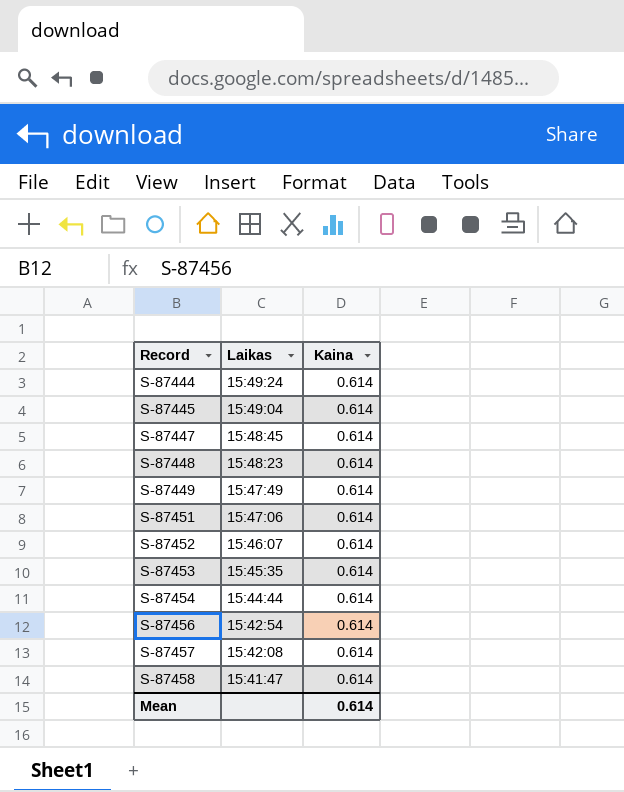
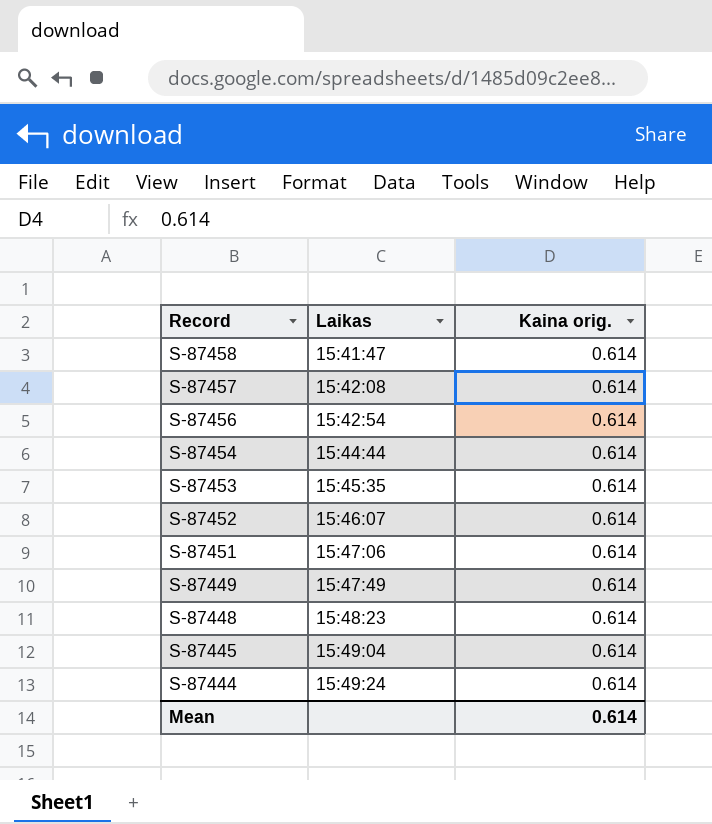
row order: Record ascending -> Record descending
column name: Kaina -> Kaina orig.
row S-87447: 15:48:45 | 0.614 -> none

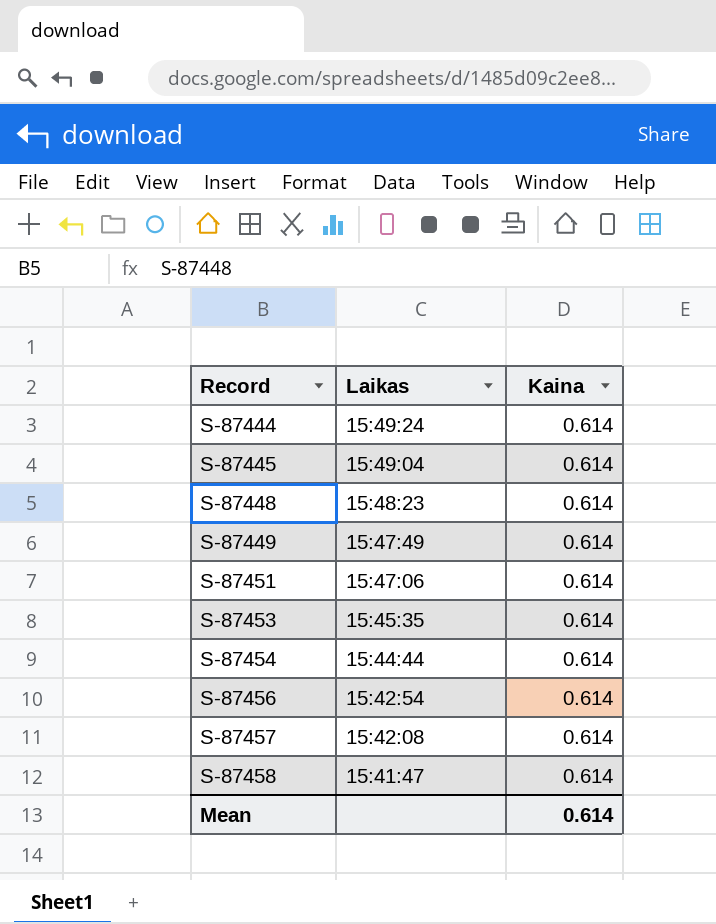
row order: Record descending -> Record ascending
column name: Kaina orig. -> Kaina
row S-87452: 15:46:07 | 0.614 -> none

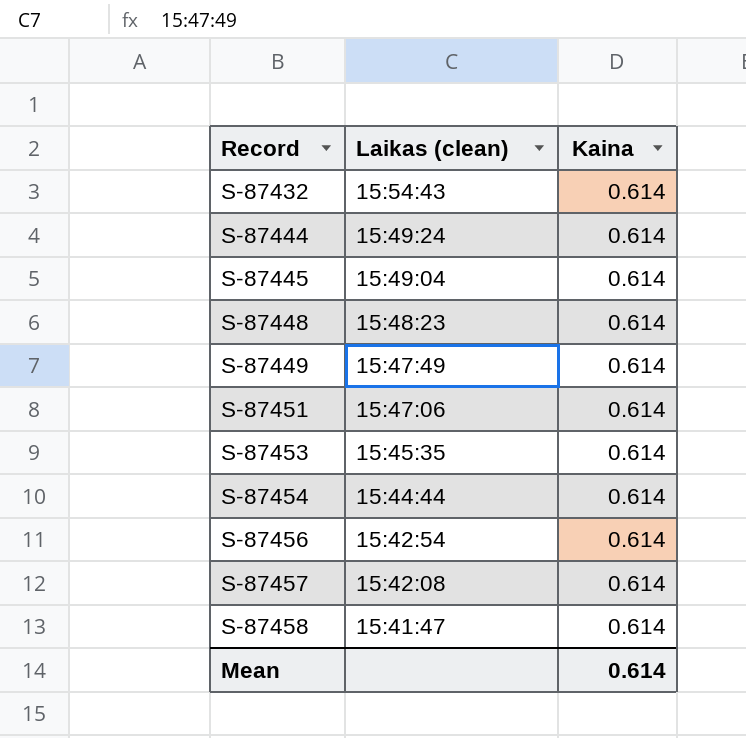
column name: Laikas -> Laikas (clean)
row S-87432: none -> 15:54:43 | 0.614

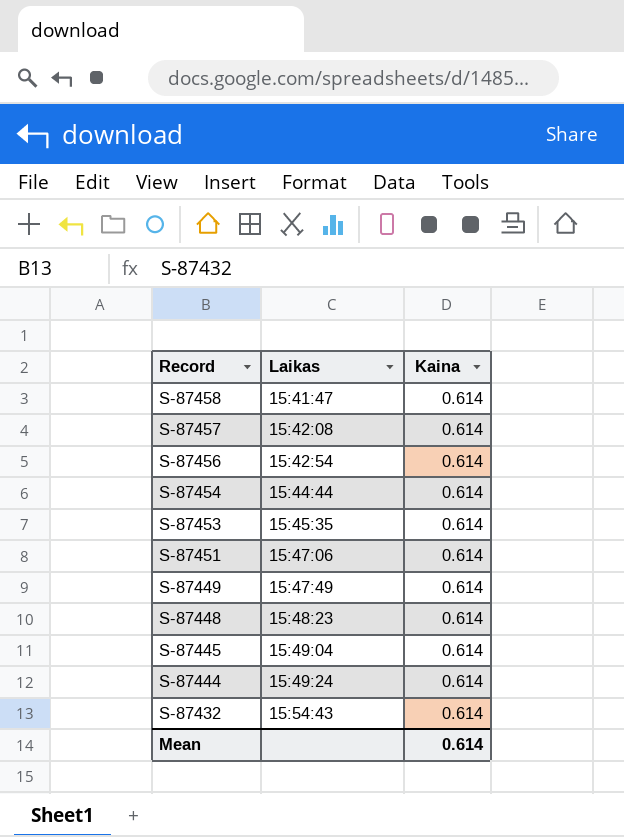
row order: Record ascending -> Record descending
column name: Laikas (clean) -> Laikas

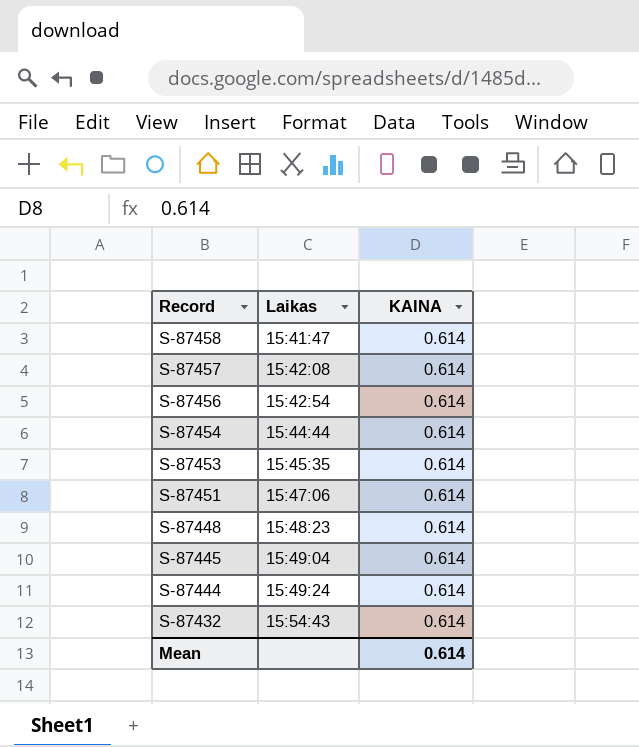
column name: Kaina -> KAINA
row S-87449: 15:47:49 | 0.614 -> none

